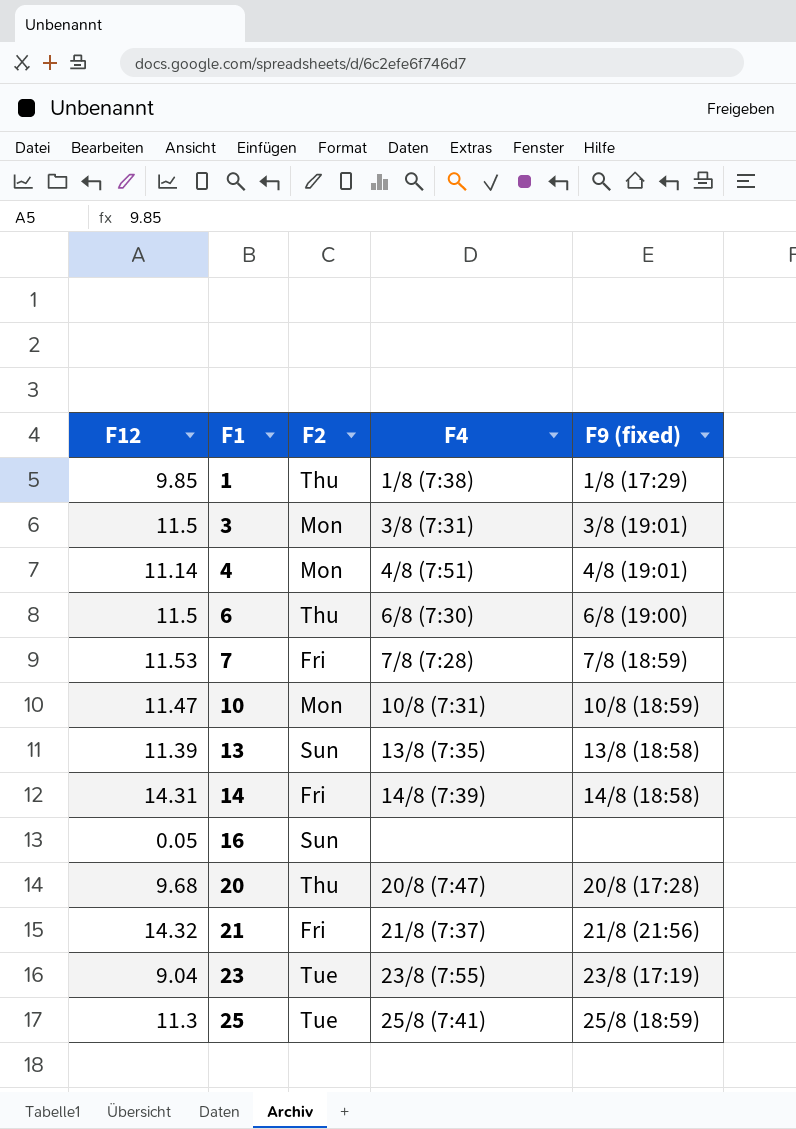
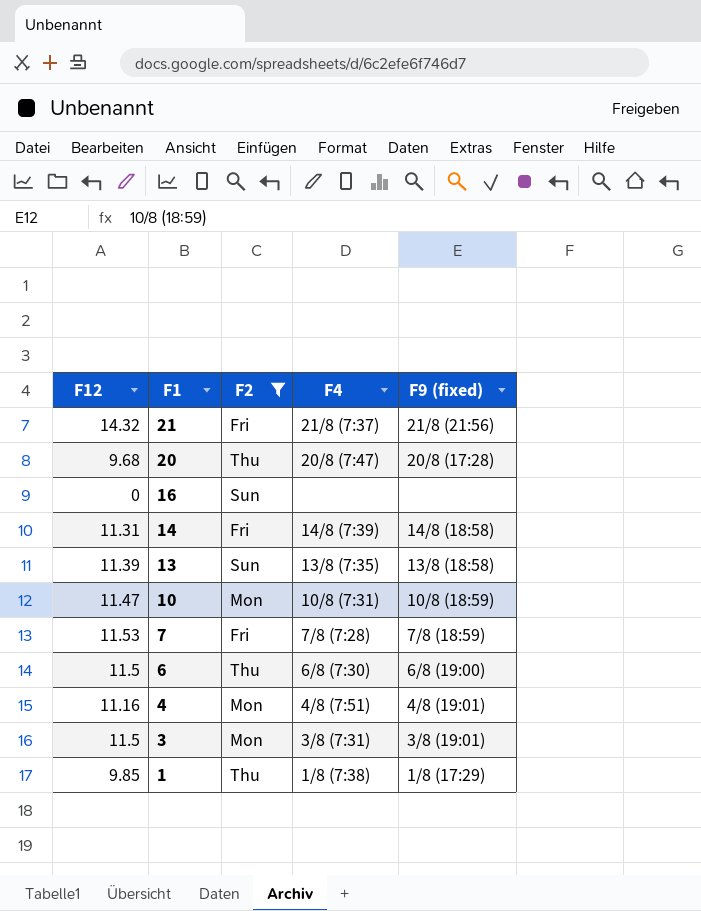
filter: none -> F2 != Tue
row order: F1 ascending -> F1 descending
16 | F12: 0.05 -> 0
14 | F12: 14.31 -> 11.31
4 | F12: 11.14 -> 11.16

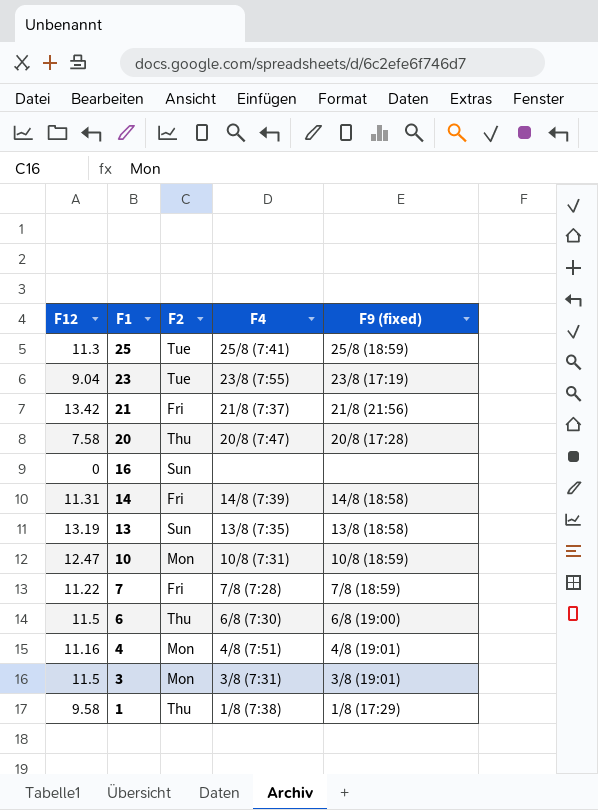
filter: F2 != Tue -> none
21 | F12: 14.32 -> 13.42
20 | F12: 9.68 -> 7.58
13 | F12: 11.39 -> 13.19
10 | F12: 11.47 -> 12.47
7 | F12: 11.53 -> 11.22
1 | F12: 9.85 -> 9.58

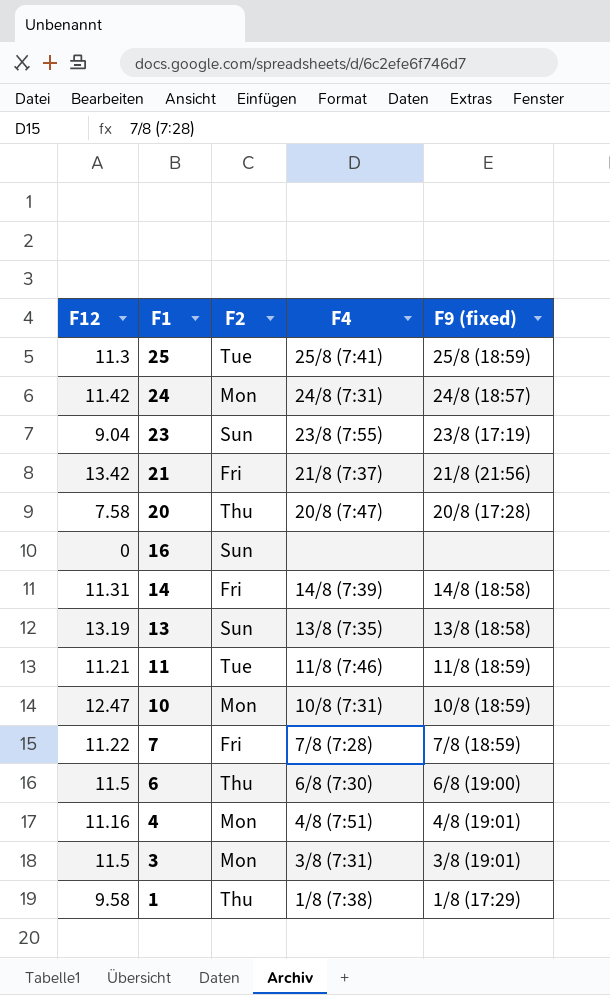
row 24: none -> 11.42 | Mon | 24/8 (7:31) | 24/8 (18:57)
23 | F2: Tue -> Sun
row 11: none -> 11.21 | Tue | 11/8 (7:46) | 11/8 (18:59)

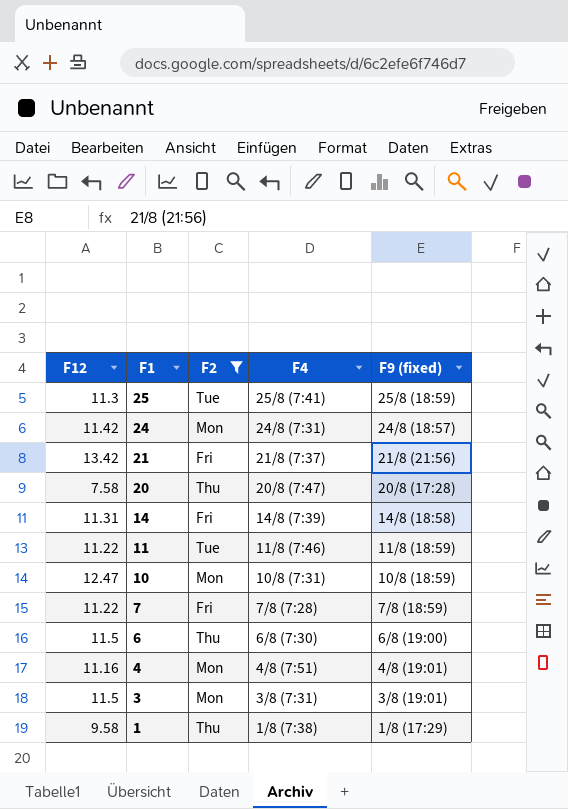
filter: none -> F2 != Sun
11 | F12: 11.21 -> 11.22

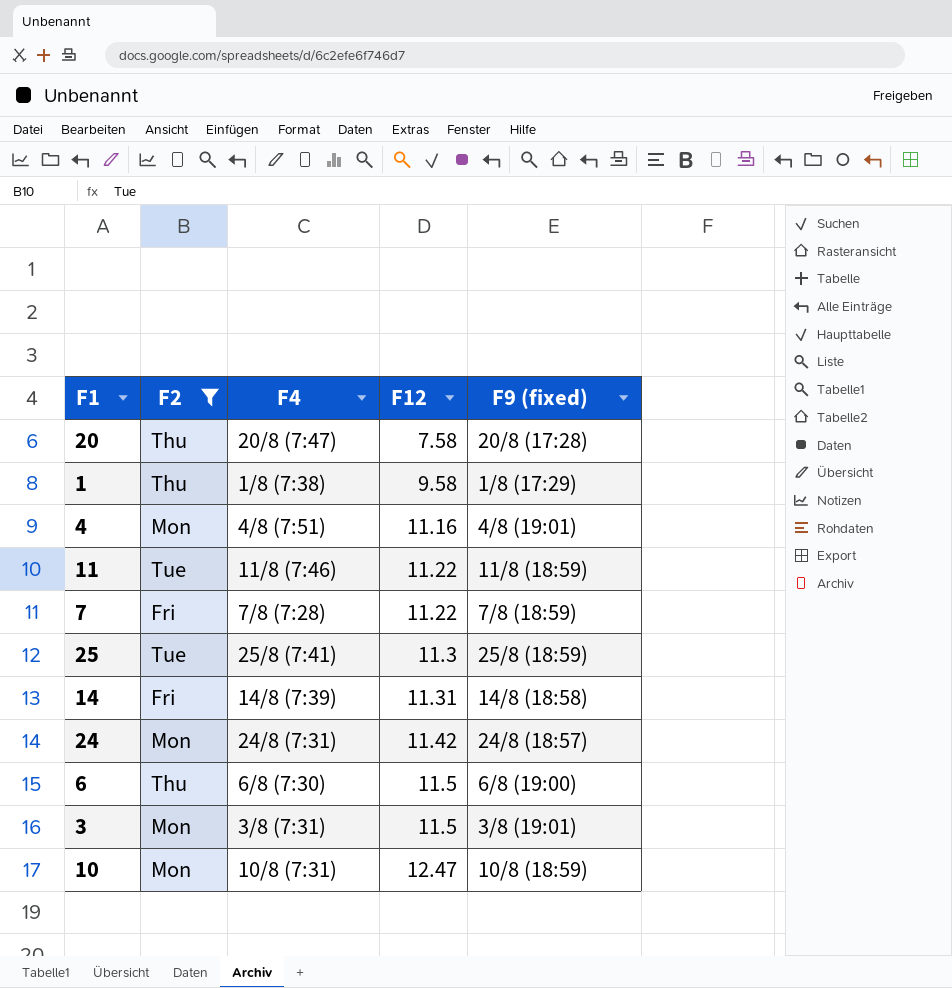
row order: F1 descending -> F12 ascending
column F12 | position: 1 -> 4
row 21: 13.42 | Fri | 21/8 (7:37) | 21/8 (21:56) -> none

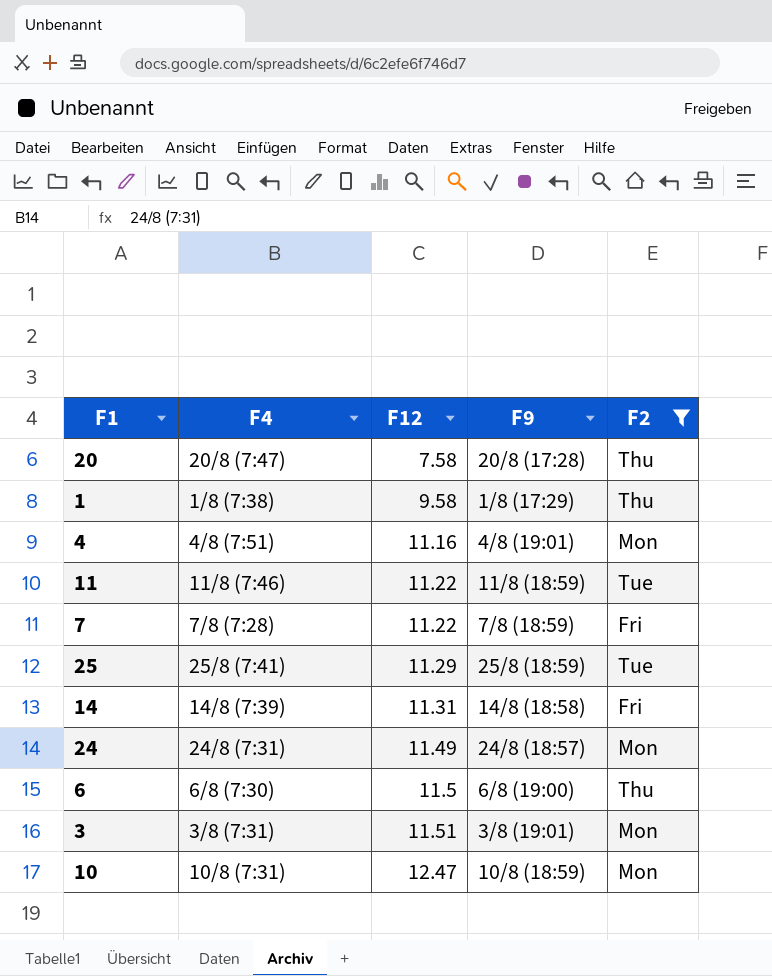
column name: F9 (fixed) -> F9
column F2 | position: 2 -> 5
25 | F12: 11.3 -> 11.29
24 | F12: 11.42 -> 11.49
3 | F12: 11.5 -> 11.51

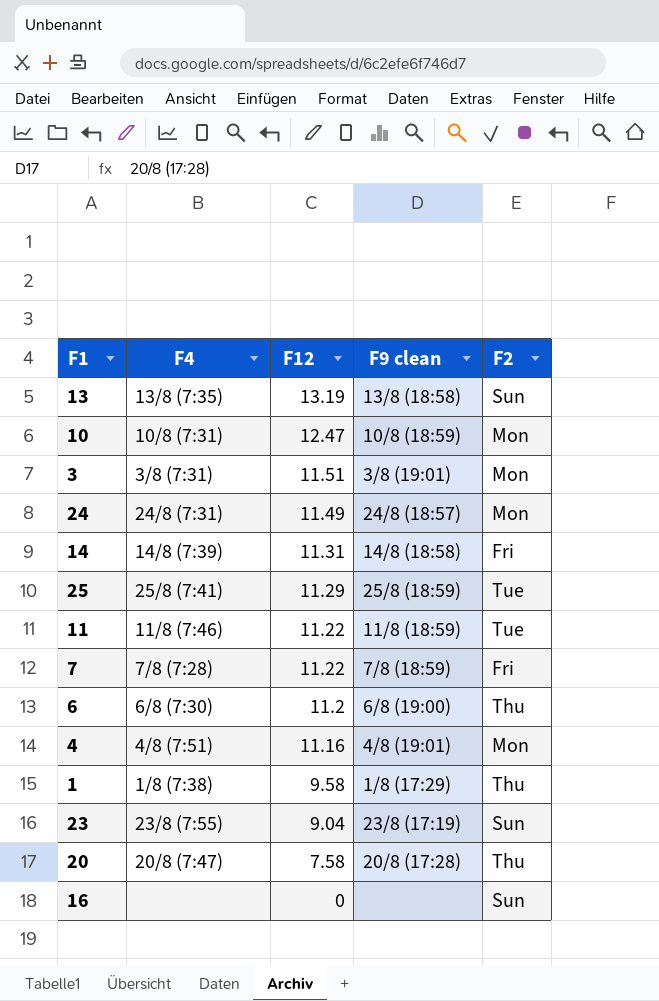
filter: F2 != Sun -> none
row order: F12 ascending -> F12 descending
column name: F9 -> F9 clean
6 | F12: 11.5 -> 11.2

